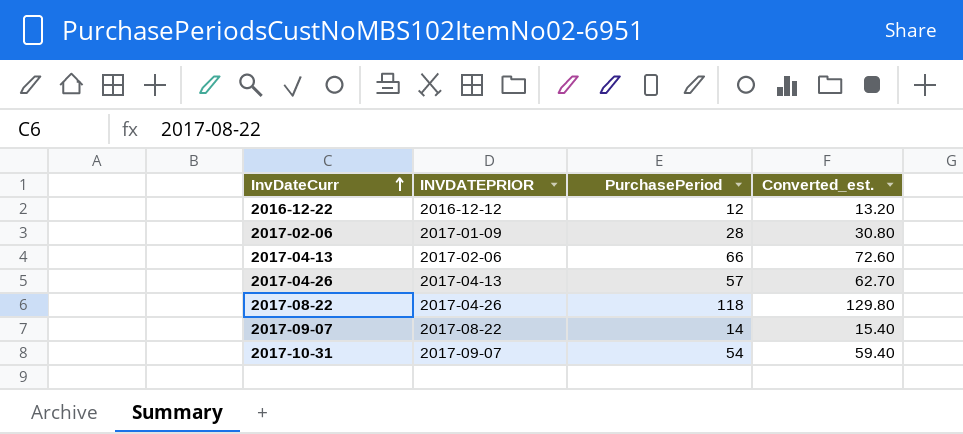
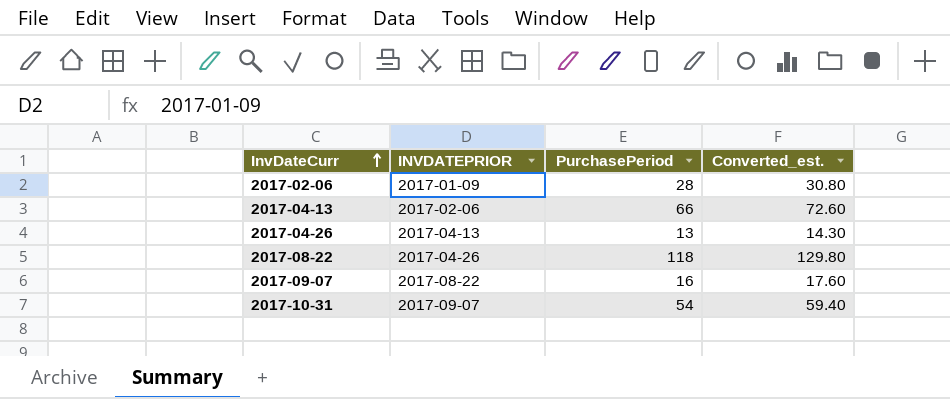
row 2016-12-22: 2016-12-12 | 12 | 13.20 -> none
2017-04-26 | PurchasePeriod: 57 -> 13
2017-04-26 | Converted_est.: 62.70 -> 14.30
2017-09-07 | PurchasePeriod: 14 -> 16
2017-09-07 | Converted_est.: 15.40 -> 17.60

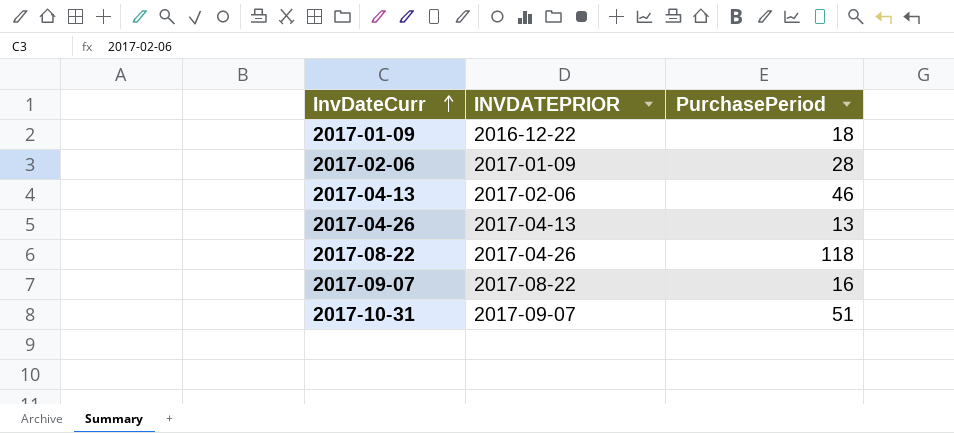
column Converted_est. | formula: [PurchasePeriod] * 1.1 -> none
row 2017-01-09: none -> 2016-12-22 | 18
2017-04-13 | PurchasePeriod: 66 -> 46
2017-10-31 | PurchasePeriod: 54 -> 51

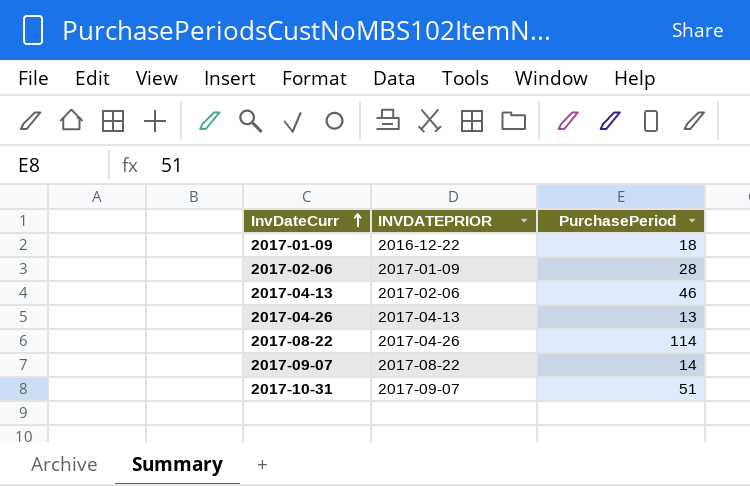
2017-08-22 | PurchasePeriod: 118 -> 114
2017-09-07 | PurchasePeriod: 16 -> 14

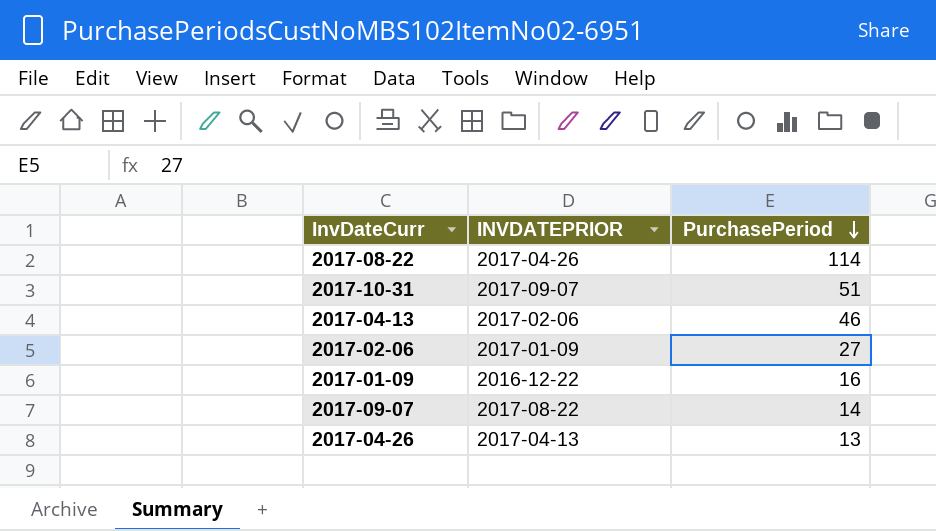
row order: InvDateCurr ascending -> PurchasePeriod descending
2017-02-06 | PurchasePeriod: 28 -> 27
2017-01-09 | PurchasePeriod: 18 -> 16

